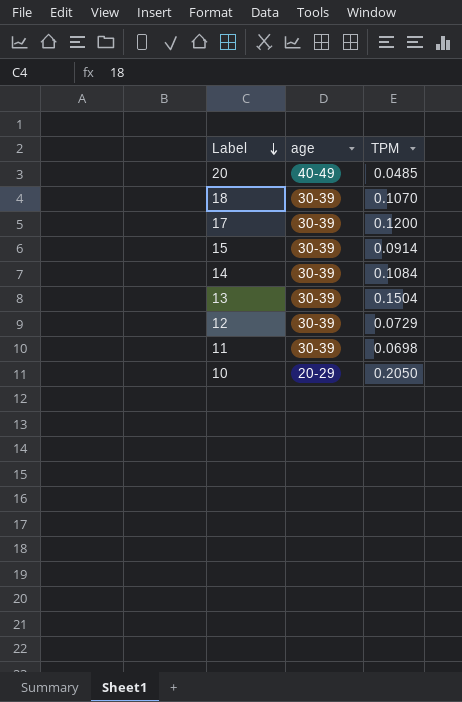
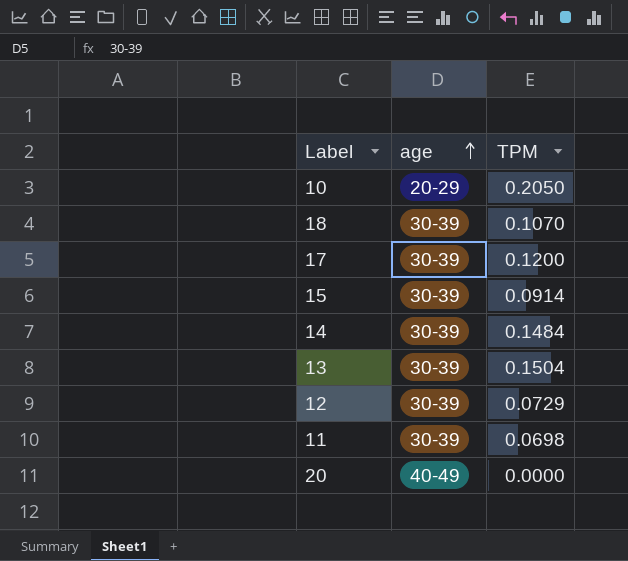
row order: Label descending -> age ascending
14 | TPM: 0.1084 -> 0.1484
20 | TPM: 0.0485 -> 0.0000

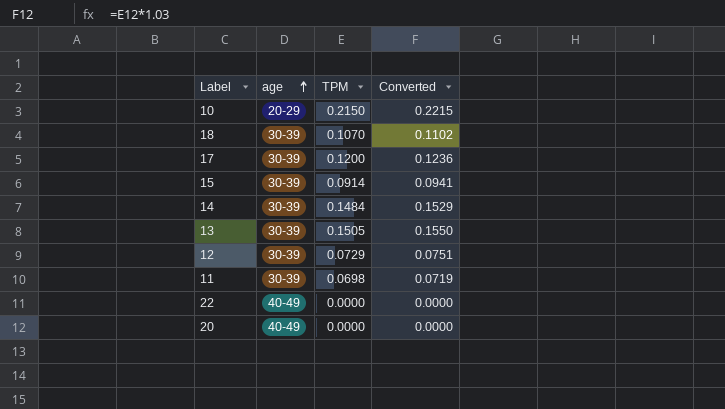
column Converted | formula: none -> [TPM] * 1.03
10 | TPM: 0.2050 -> 0.2150
13 | TPM: 0.1504 -> 0.1505
row 22: none -> 40-49 | 0.0000 | 0.0000

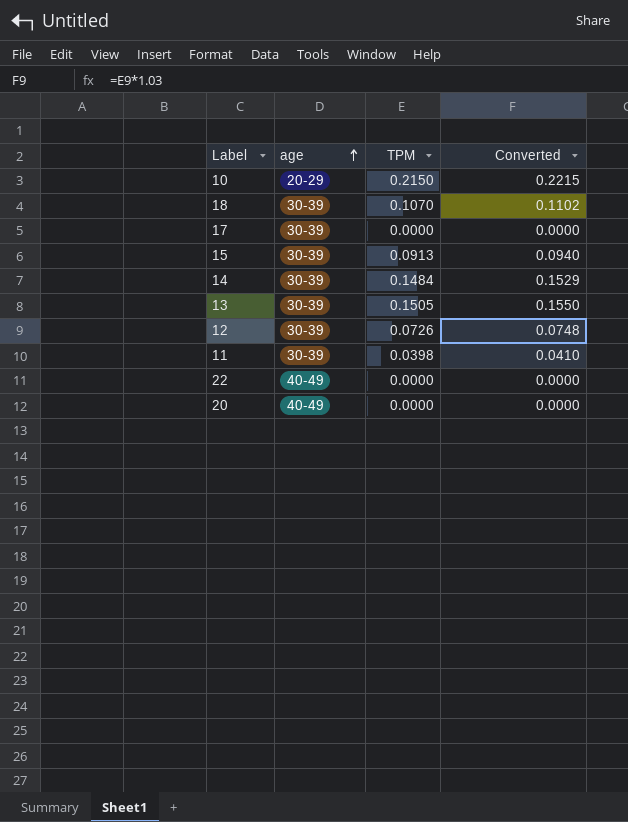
17 | TPM: 0.1200 -> 0.0000
17 | Converted: 0.1236 -> 0.0000
15 | TPM: 0.0914 -> 0.0913
15 | Converted: 0.0941 -> 0.0940
12 | TPM: 0.0729 -> 0.0726
12 | Converted: 0.0751 -> 0.0748
11 | TPM: 0.0698 -> 0.0398
11 | Converted: 0.0719 -> 0.0410

